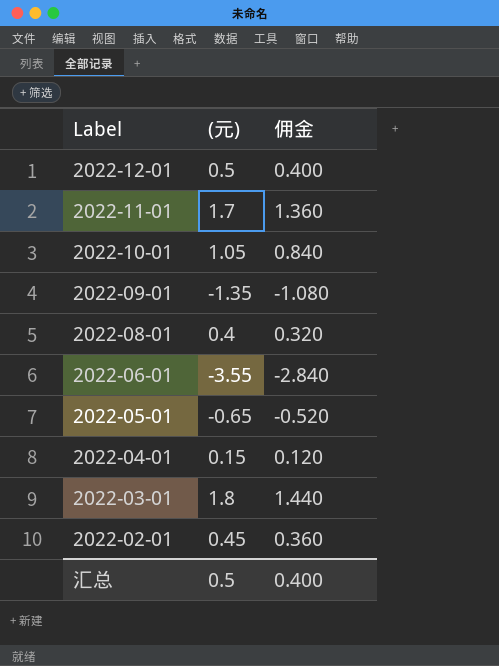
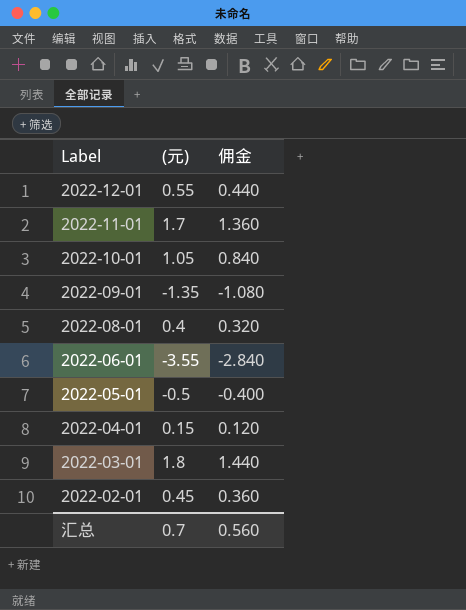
2022-12-01 | (元): 0.5 -> 0.55
2022-12-01 | 佣金: 0.400 -> 0.440
2022-05-01 | (元): -0.65 -> -0.5
2022-05-01 | 佣金: -0.520 -> -0.400
汇总 | (元): 0.5 -> 0.7
汇总 | 佣金: 0.400 -> 0.560

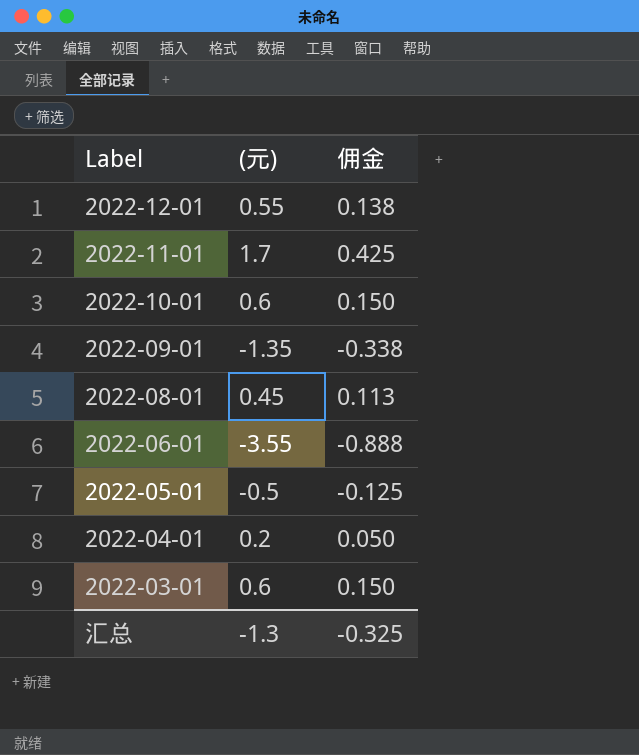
column 佣金 | formula: [(元)] * 0.8 -> [(元)] * 0.25
row 2022-02-01: 0.45 | 0.360 -> none
2022-10-01 | (元): 1.05 -> 0.6
2022-08-01 | (元): 0.4 -> 0.45
2022-04-01 | (元): 0.15 -> 0.2
2022-03-01 | (元): 1.8 -> 0.6
汇总 | (元): 0.7 -> -1.3
汇总 | 佣金: 0.560 -> -0.325

